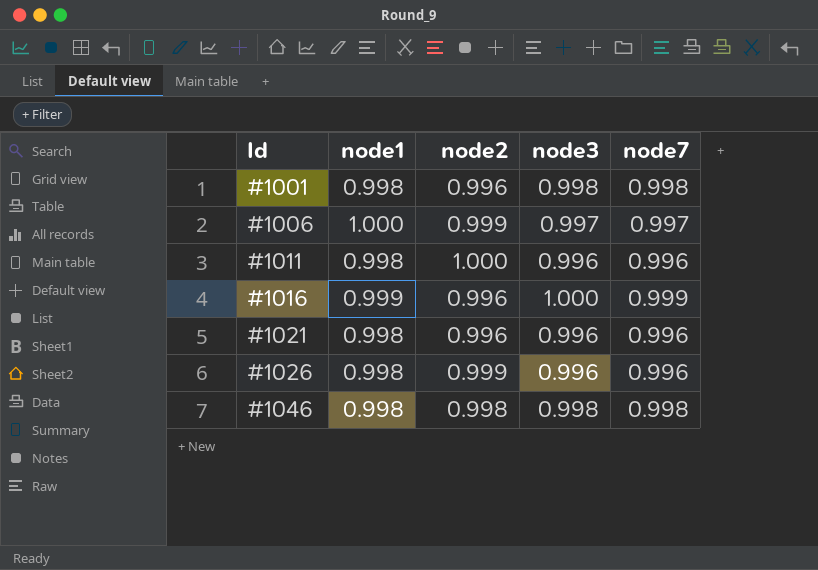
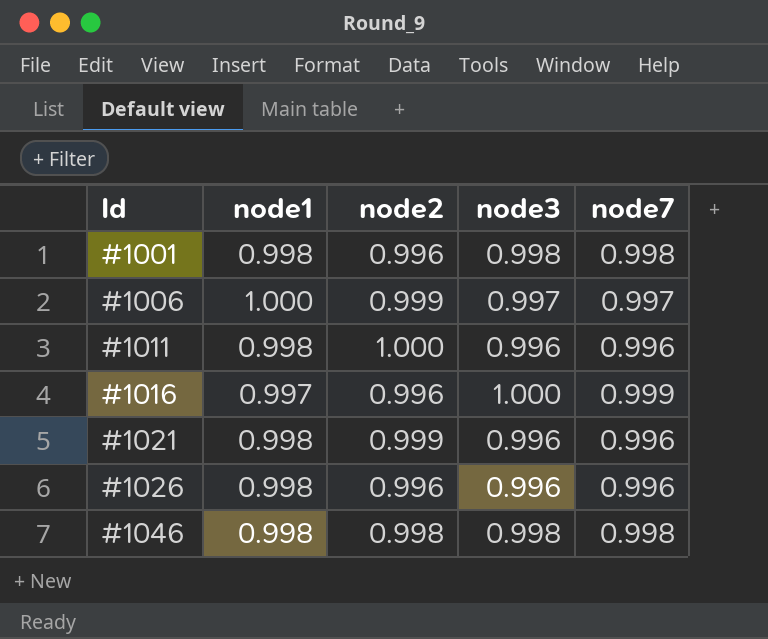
#1016 | node1: 0.999 -> 0.997
#1021 | node2: 0.996 -> 0.999
#1026 | node2: 0.999 -> 0.996

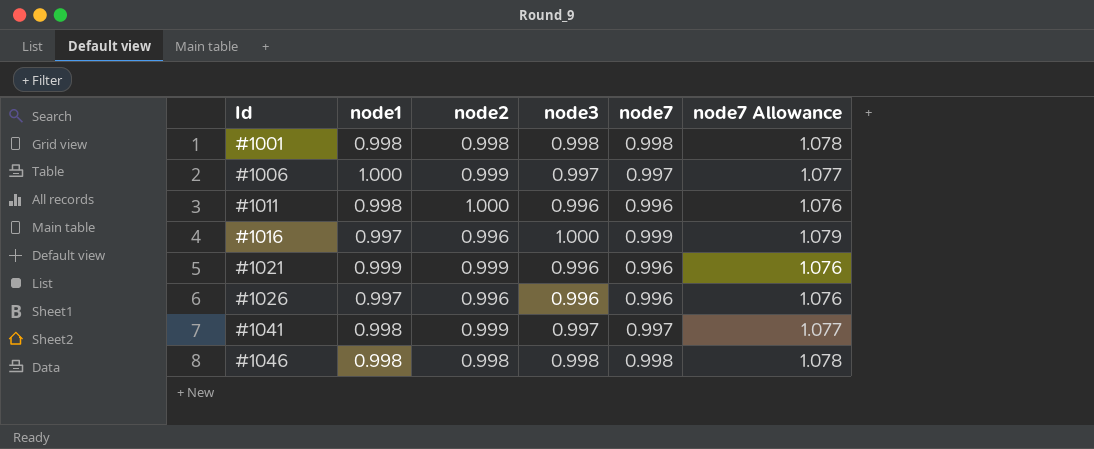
column node7 Allowance | formula: none -> [node7] * 1.08
#1001 | node2: 0.996 -> 0.998
#1021 | node1: 0.998 -> 0.999
#1026 | node1: 0.998 -> 0.997
row #1041: none -> 0.998 | 0.999 | 0.997 | 0.997 | 1.077

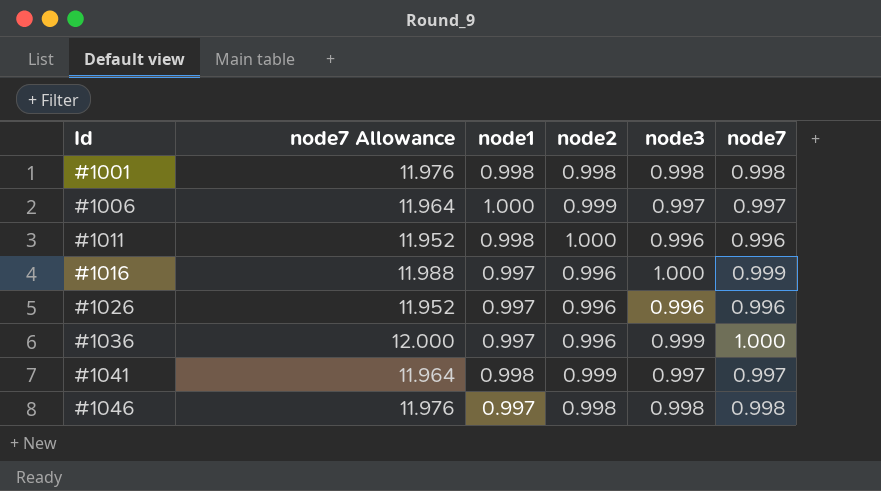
column node7 Allowance | formula: [node7] * 1.08 -> [node7] * 12
column node7 Allowance | position: 6 -> 2
row #1021: 0.999 | 0.999 | 0.996 | 0.996 | 1.076 -> none
row #1036: none -> 12.000 | 0.997 | 0.996 | 0.999 | 1.000
#1046 | node1: 0.998 -> 0.997

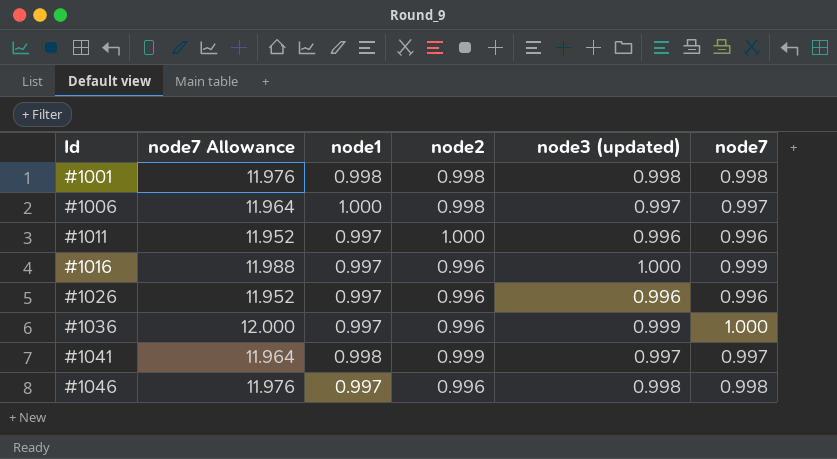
column name: node3 -> node3 (updated)
#1006 | node2: 0.999 -> 0.998
#1011 | node1: 0.998 -> 0.997
#1046 | node2: 0.998 -> 0.996

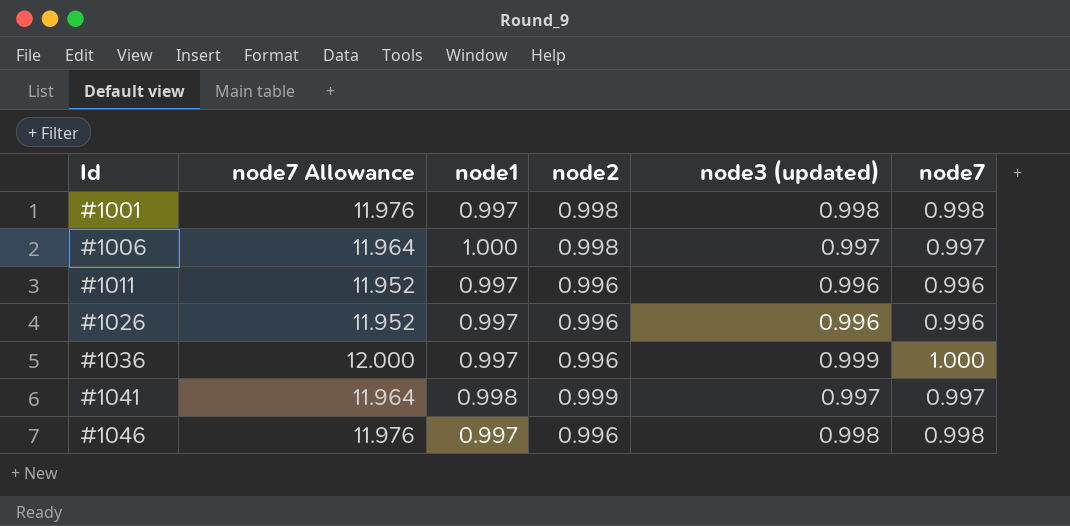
row #1016: 11.988 | 0.997 | 0.996 | 1.000 | 0.999 -> none
#1001 | node1: 0.998 -> 0.997
#1011 | node2: 1.000 -> 0.996

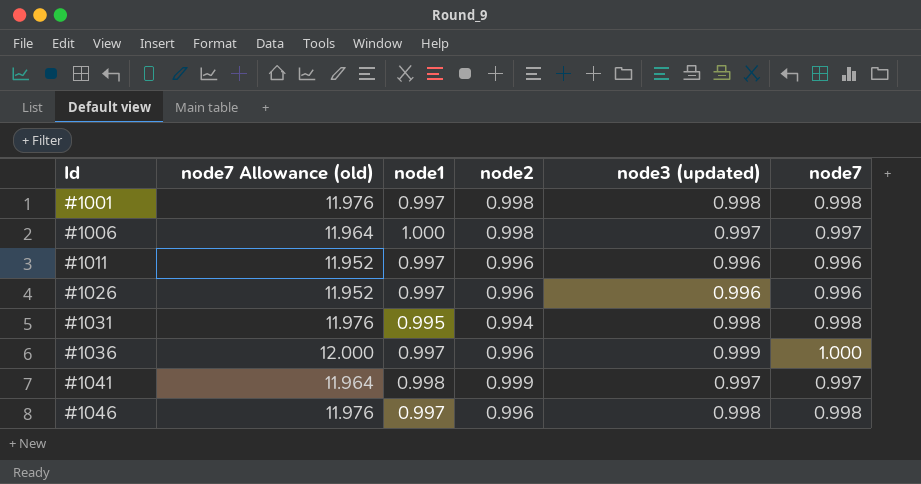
column name: node7 Allowance -> node7 Allowance (old)
row #1031: none -> 11.976 | 0.995 | 0.994 | 0.998 | 0.998

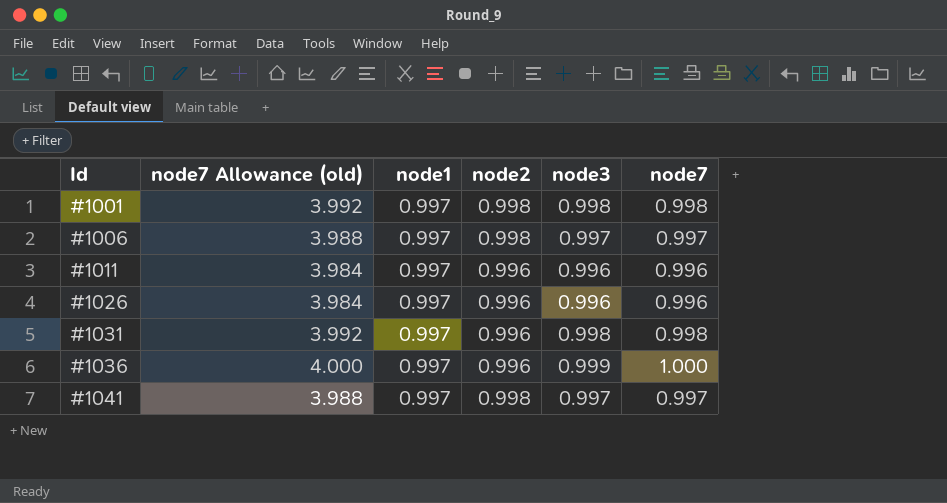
column node7 Allowance (old) | formula: [node7] * 12 -> [node7] * 4
column name: node3 (updated) -> node3
row #1046: 11.976 | 0.997 | 0.996 | 0.998 | 0.998 -> none
#1006 | node1: 1.000 -> 0.997
#1031 | node1: 0.995 -> 0.997
#1031 | node2: 0.994 -> 0.996
#1041 | node1: 0.998 -> 0.997
#1041 | node2: 0.999 -> 0.998

